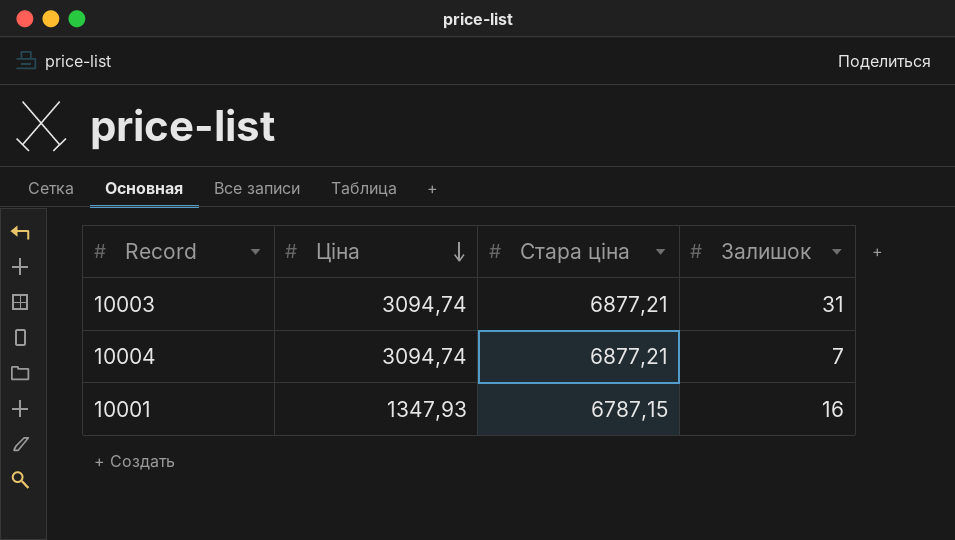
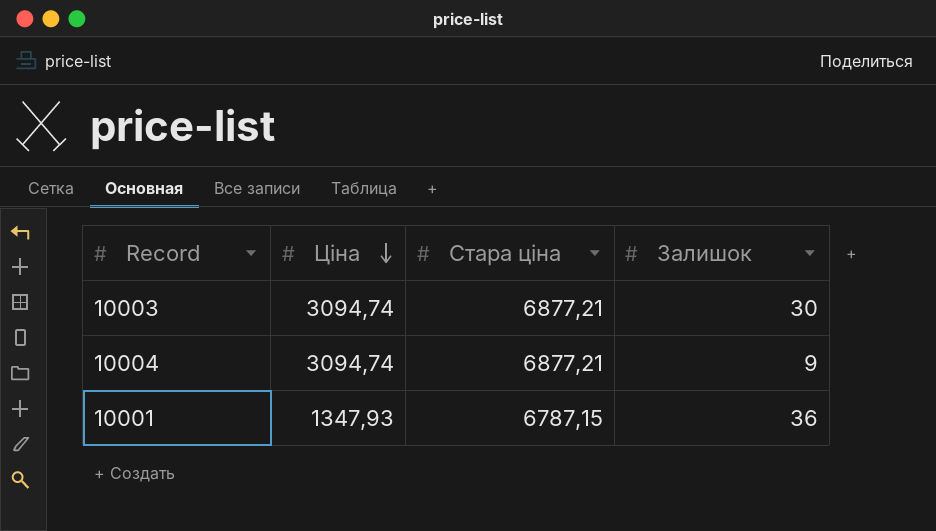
10003 | Залишок: 31 -> 30
10004 | Залишок: 7 -> 9
10001 | Залишок: 16 -> 36

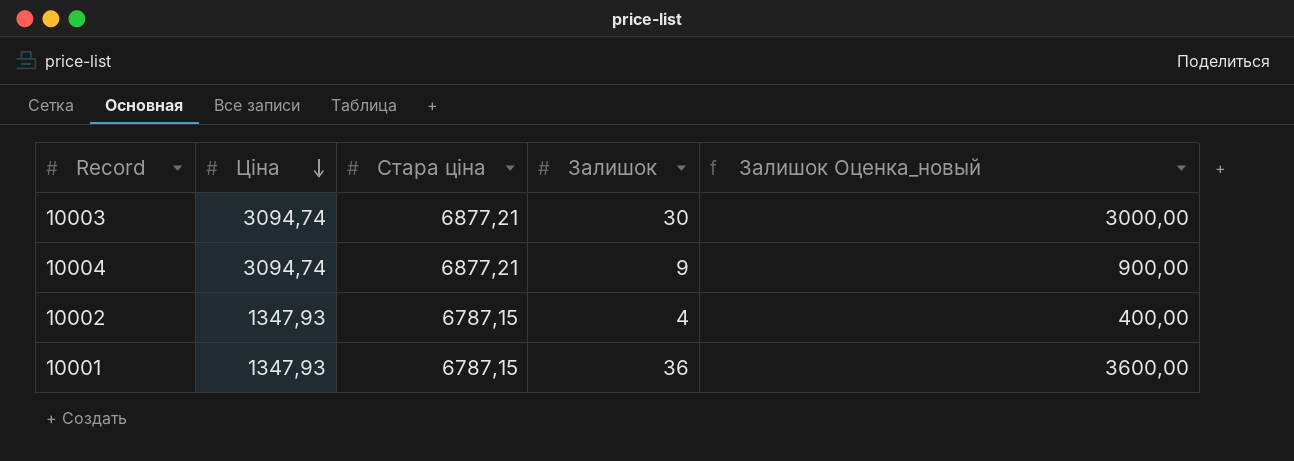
column Залишок Оценка_новый | formula: none -> [Залишок] * 100
row 10002: none -> 1347,93 | 6787,15 | 4 | 400,00

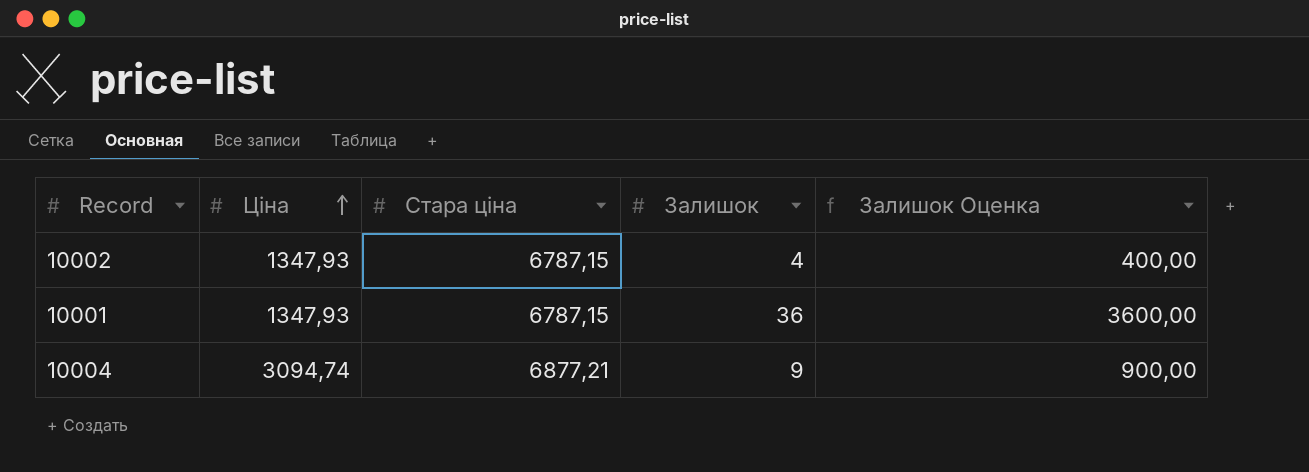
row order: Ціна descending -> Ціна ascending
column name: Залишок Оценка_новый -> Залишок Оценка
row 10003: 3094,74 | 6877,21 | 30 | 3000,00 -> none

